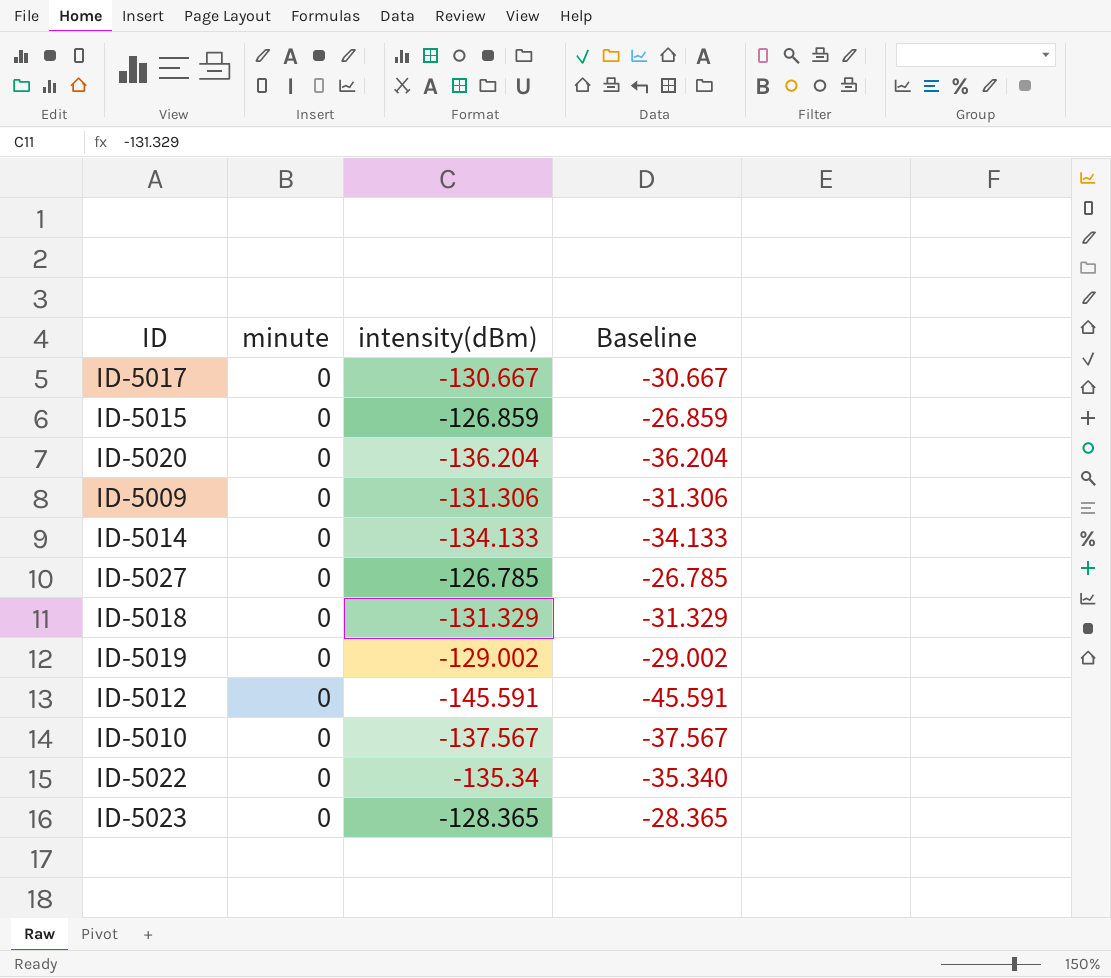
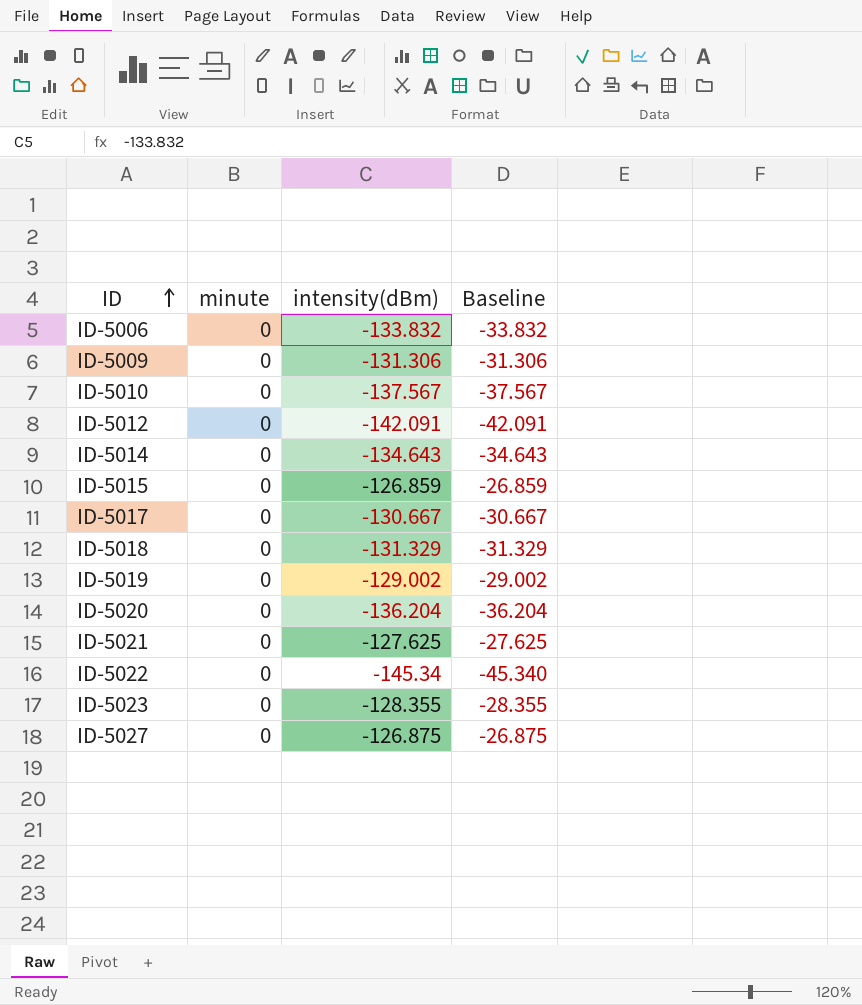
row order: none -> ID ascending
row ID-5006: none -> 0 | -133.832 | -33.832
ID-5012 | intensity(dBm): -145.591 -> -142.091
ID-5012 | Baseline: -45.591 -> -42.091
ID-5014 | intensity(dBm): -134.133 -> -134.643
ID-5014 | Baseline: -34.133 -> -34.643
row ID-5021: none -> 0 | -127.625 | -27.625
ID-5022 | intensity(dBm): -135.34 -> -145.34
ID-5022 | Baseline: -35.340 -> -45.340
ID-5023 | intensity(dBm): -128.365 -> -128.355
ID-5023 | Baseline: -28.365 -> -28.355
ID-5027 | intensity(dBm): -126.785 -> -126.875
ID-5027 | Baseline: -26.785 -> -26.875

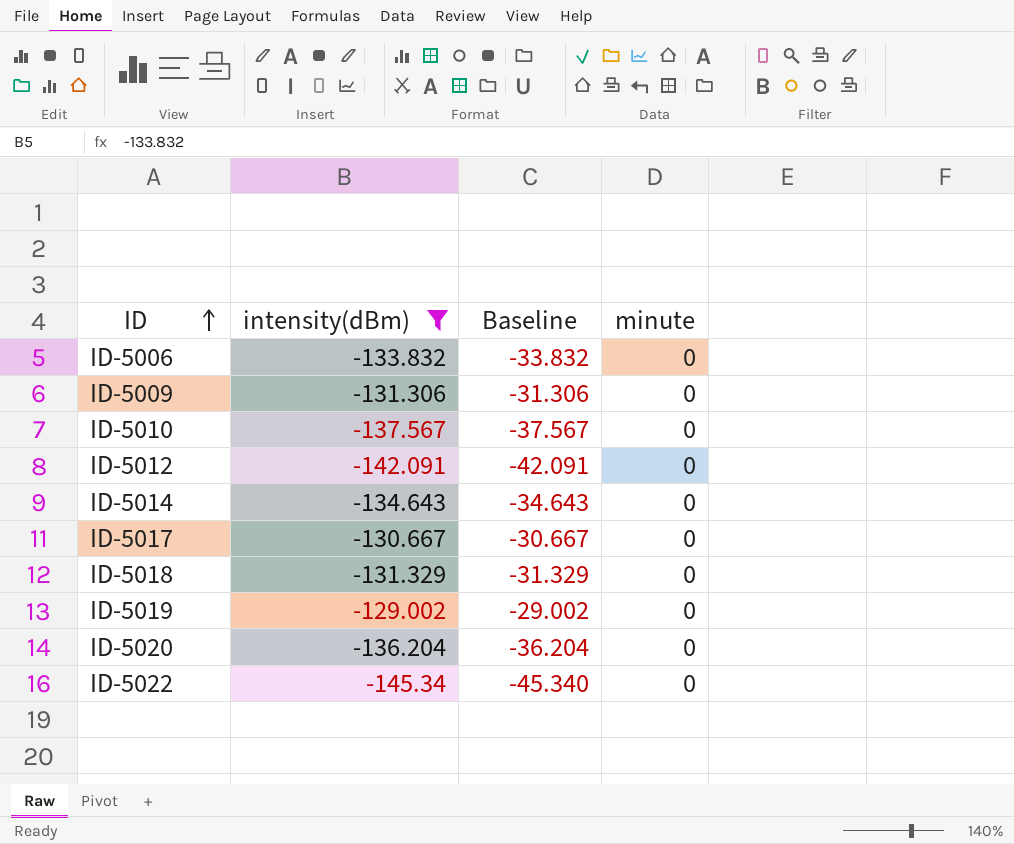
filter: none -> intensity(dBm) <= -129.002
column minute | position: 2 -> 4

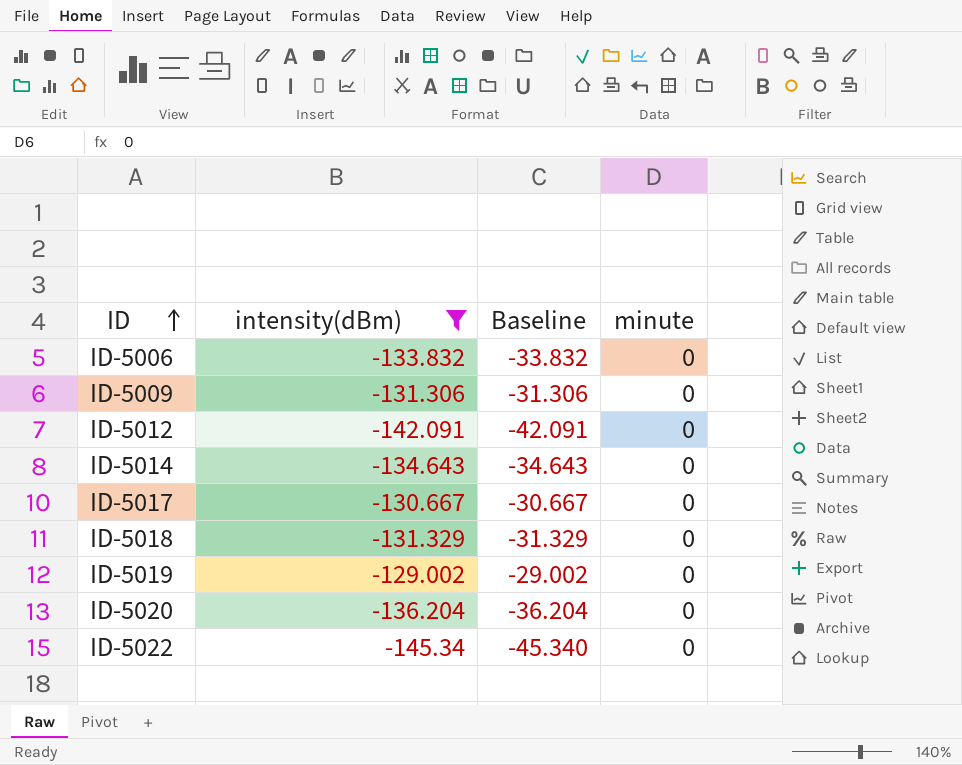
row ID-5010: -137.567 | -37.567 | 0 -> none

